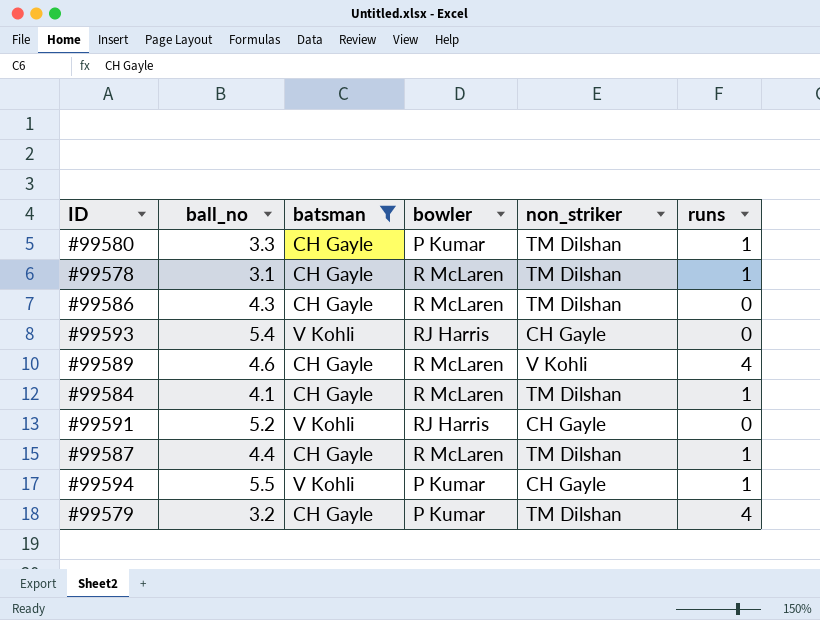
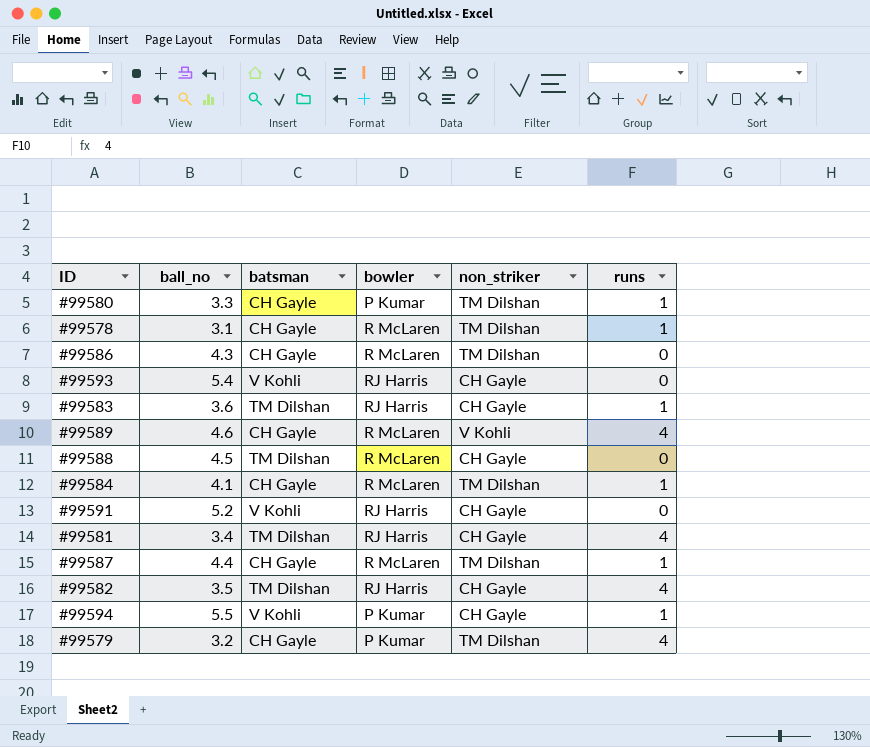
filter: batsman != TM Dilshan -> none

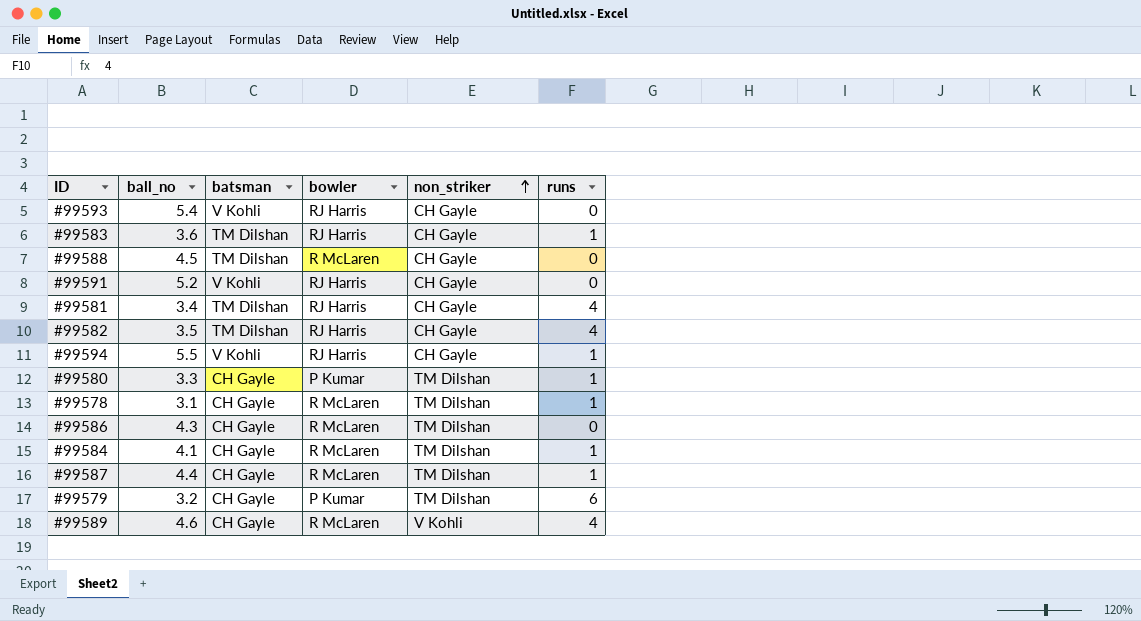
row order: none -> non_striker ascending
#99594 | bowler: P Kumar -> RJ Harris
#99579 | runs: 4 -> 6

